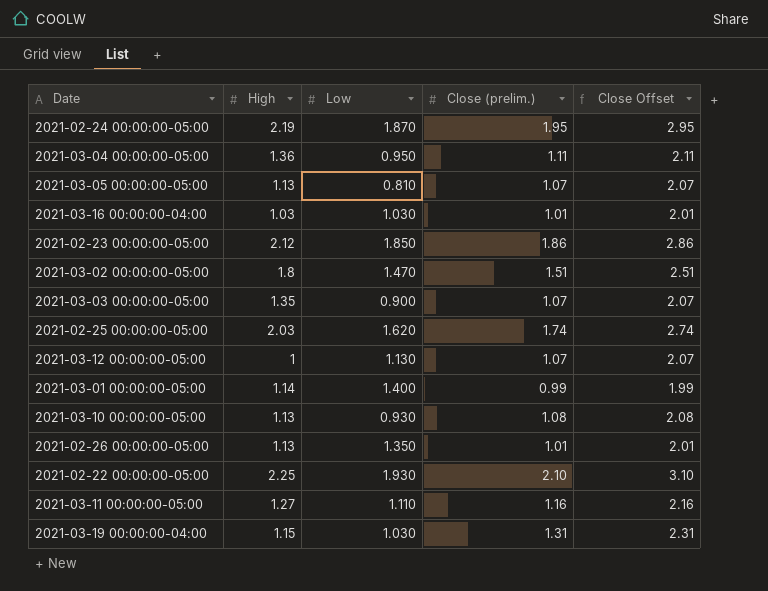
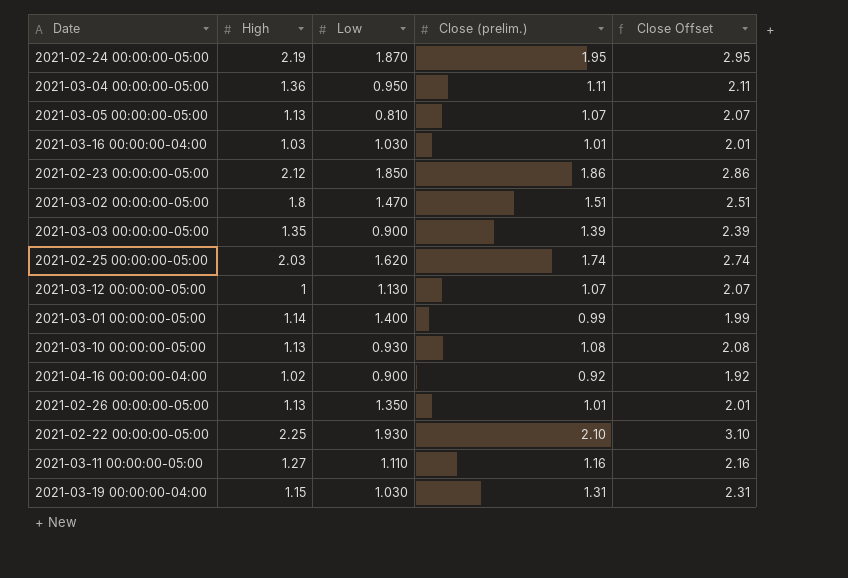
2021-03-03 00:00:00-05:00 | Close (prelim.): 1.07 -> 1.39
2021-03-03 00:00:00-05:00 | Close Offset: 2.07 -> 2.39
row 2021-04-16 00:00:00-04:00: none -> 1.02 | 0.900 | 0.92 | 1.92

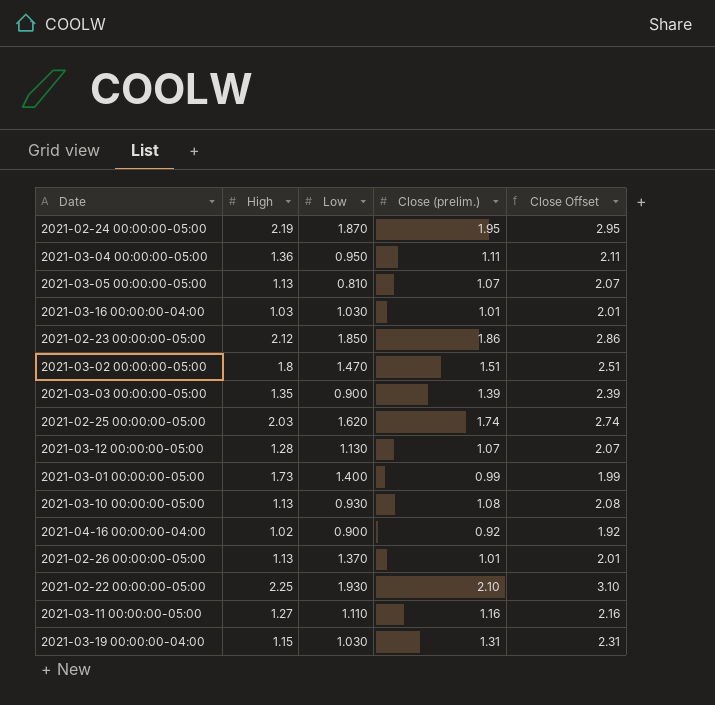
2021-03-12 00:00:00-05:00 | High: 1 -> 1.28
2021-03-01 00:00:00-05:00 | High: 1.14 -> 1.73
2021-02-26 00:00:00-05:00 | Low: 1.350 -> 1.370

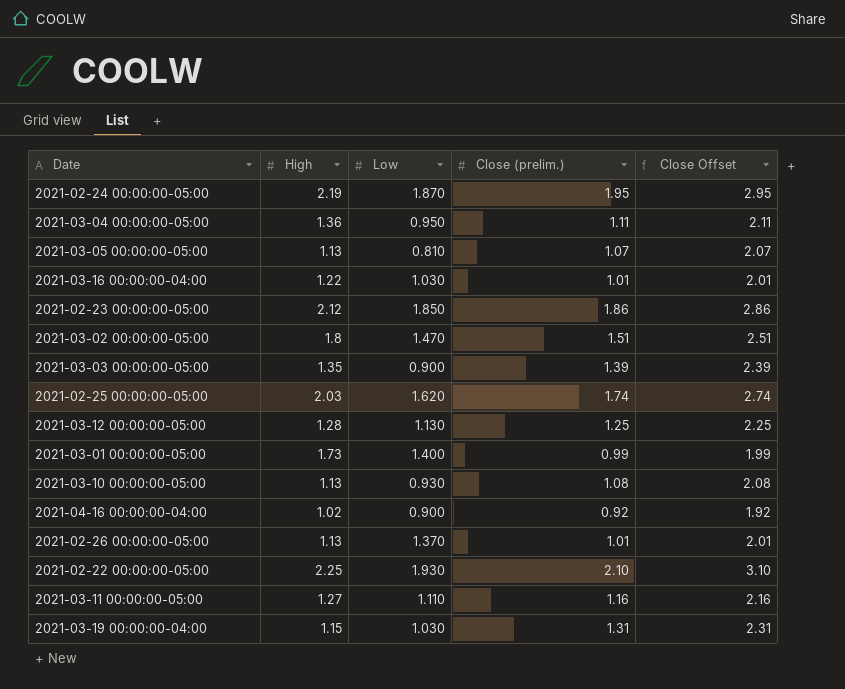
2021-03-16 00:00:00-04:00 | High: 1.03 -> 1.22
2021-03-12 00:00:00-05:00 | Close (prelim.): 1.07 -> 1.25
2021-03-12 00:00:00-05:00 | Close Offset: 2.07 -> 2.25

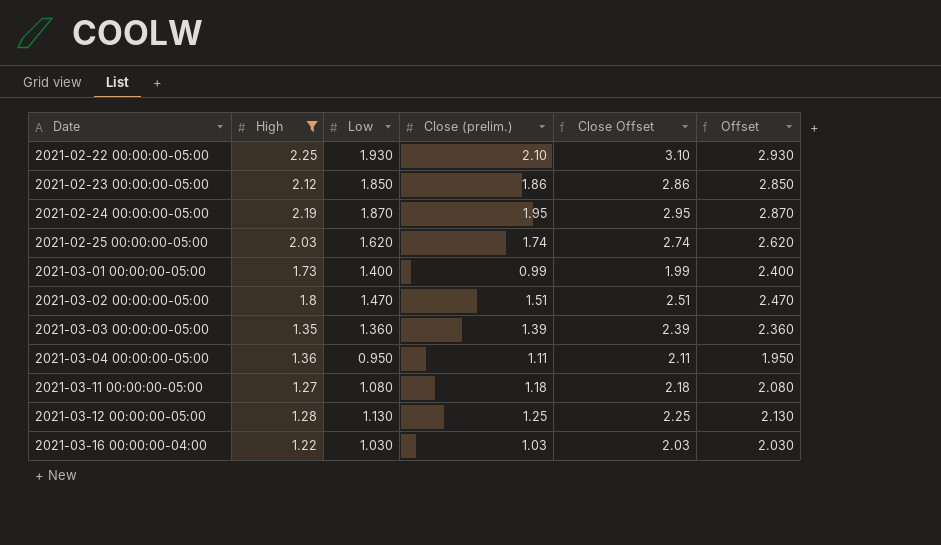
filter: none -> High >= 1.22
row order: none -> Date ascending
column Offset | formula: none -> [Low] + 1
2021-03-03 00:00:00-05:00 | Low: 0.900 -> 1.360
2021-03-11 00:00:00-05:00 | Low: 1.110 -> 1.080
2021-03-11 00:00:00-05:00 | Close (prelim.): 1.16 -> 1.18
2021-03-11 00:00:00-05:00 | Close Offset: 2.16 -> 2.18
2021-03-16 00:00:00-04:00 | Close (prelim.): 1.01 -> 1.03
2021-03-16 00:00:00-04:00 | Close Offset: 2.01 -> 2.03

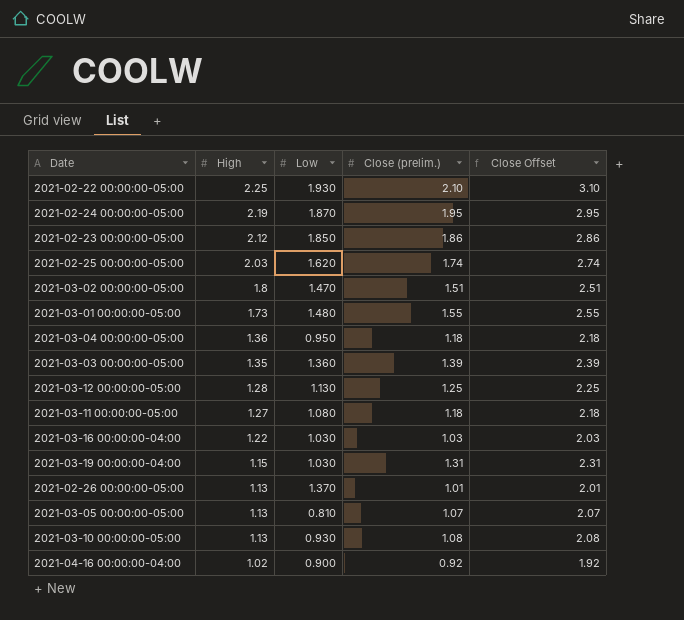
filter: High >= 1.22 -> none
row order: Date ascending -> High descending
column Offset | formula: [Low] + 1 -> none
2021-03-01 00:00:00-05:00 | Low: 1.400 -> 1.480
2021-03-01 00:00:00-05:00 | Close (prelim.): 0.99 -> 1.55
2021-03-01 00:00:00-05:00 | Close Offset: 1.99 -> 2.55
2021-03-04 00:00:00-05:00 | Close (prelim.): 1.11 -> 1.18
2021-03-04 00:00:00-05:00 | Close Offset: 2.11 -> 2.18

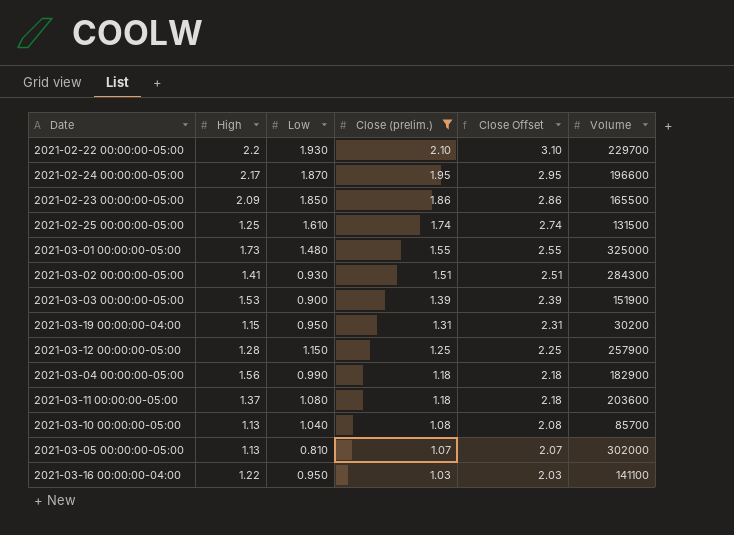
filter: none -> Close (prelim.) >= 1.03
row order: High descending -> Close (prelim.) descending
column Volume | position: none -> 6
2021-02-22 00:00:00-05:00 | High: 2.25 -> 2.2
2021-02-24 00:00:00-05:00 | High: 2.19 -> 2.17
2021-02-23 00:00:00-05:00 | High: 2.12 -> 2.09
2021-02-25 00:00:00-05:00 | High: 2.03 -> 1.25
2021-02-25 00:00:00-05:00 | Low: 1.620 -> 1.610
2021-03-02 00:00:00-05:00 | High: 1.8 -> 1.41
2021-03-02 00:00:00-05:00 | Low: 1.470 -> 0.930
2021-03-03 00:00:00-05:00 | High: 1.35 -> 1.53
2021-03-03 00:00:00-05:00 | Low: 1.360 -> 0.900
2021-03-19 00:00:00-04:00 | Low: 1.030 -> 0.950
2021-03-12 00:00:00-05:00 | Low: 1.130 -> 1.150
2021-03-04 00:00:00-05:00 | High: 1.36 -> 1.56
2021-03-04 00:00:00-05:00 | Low: 0.950 -> 0.990
2021-03-11 00:00:00-05:00 | High: 1.27 -> 1.37
2021-03-10 00:00:00-05:00 | Low: 0.930 -> 1.040
2021-03-16 00:00:00-04:00 | Low: 1.030 -> 0.950

